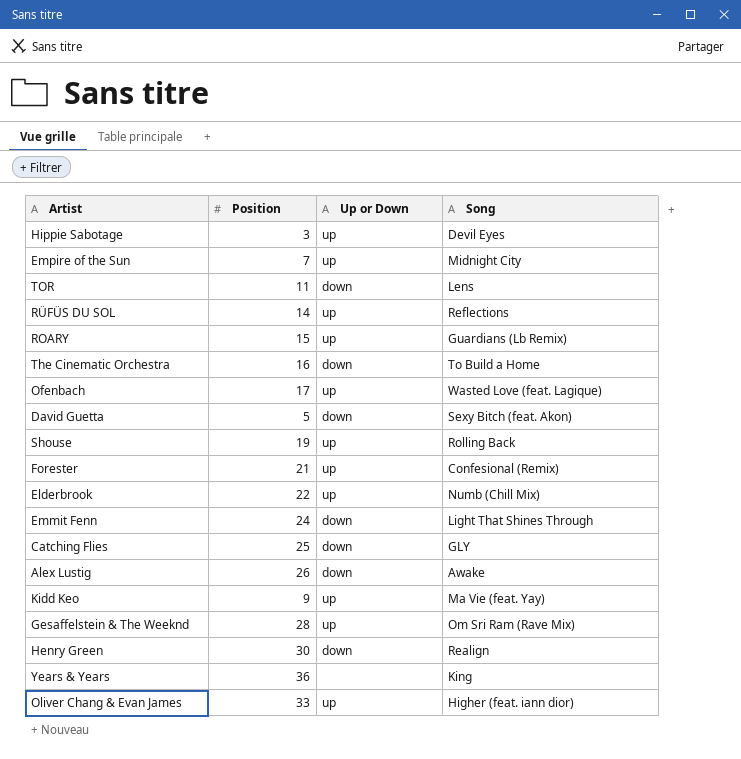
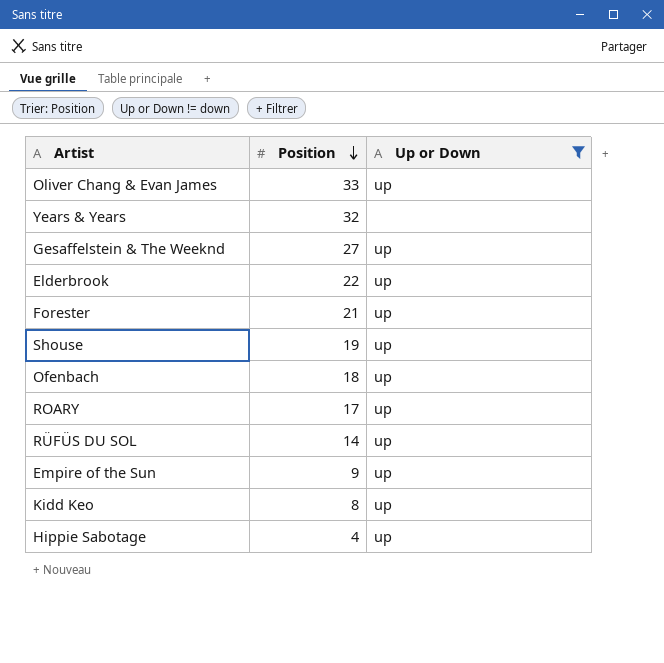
filter: none -> Up or Down != down
row order: none -> Position descending
column Song | position: 4 -> none
Years & Years | Position: 36 -> 32
Gesaffelstein & The Weeknd | Position: 28 -> 27
Ofenbach | Position: 17 -> 18
ROARY | Position: 15 -> 17
Empire of the Sun | Position: 7 -> 9
Kidd Keo | Position: 9 -> 8
Hippie Sabotage | Position: 3 -> 4

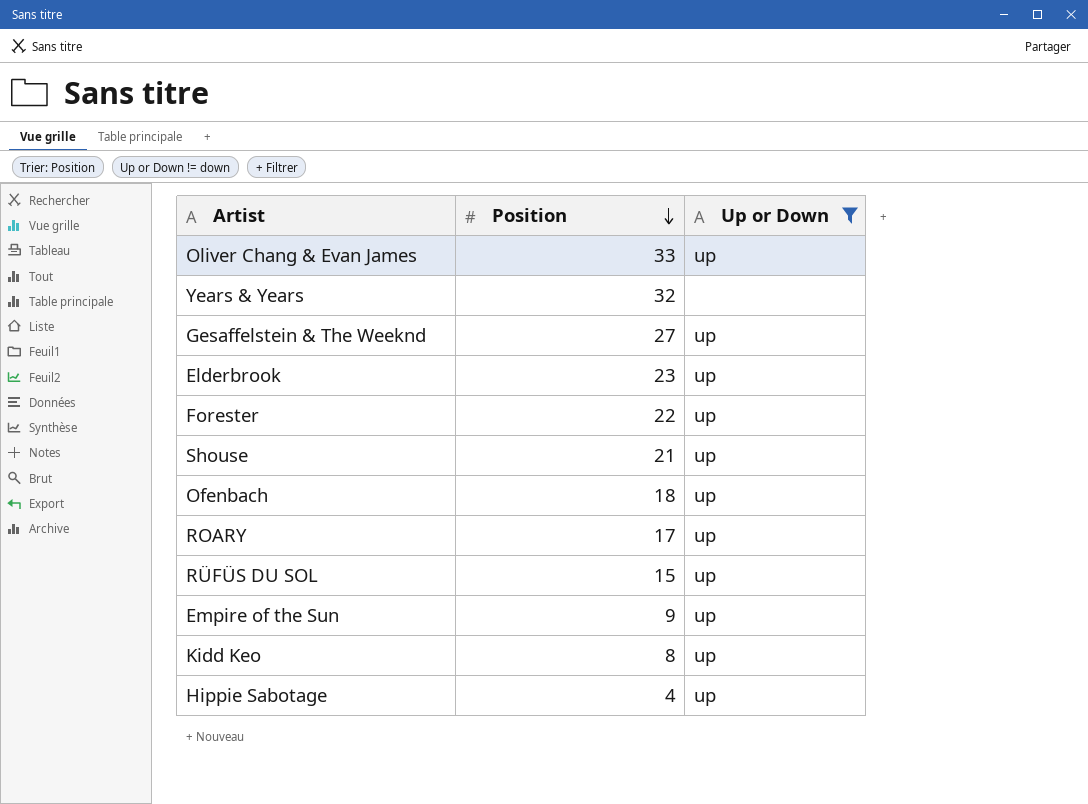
Elderbrook | Position: 22 -> 23
Forester | Position: 21 -> 22
Shouse | Position: 19 -> 21
RÜFÜS DU SOL | Position: 14 -> 15

